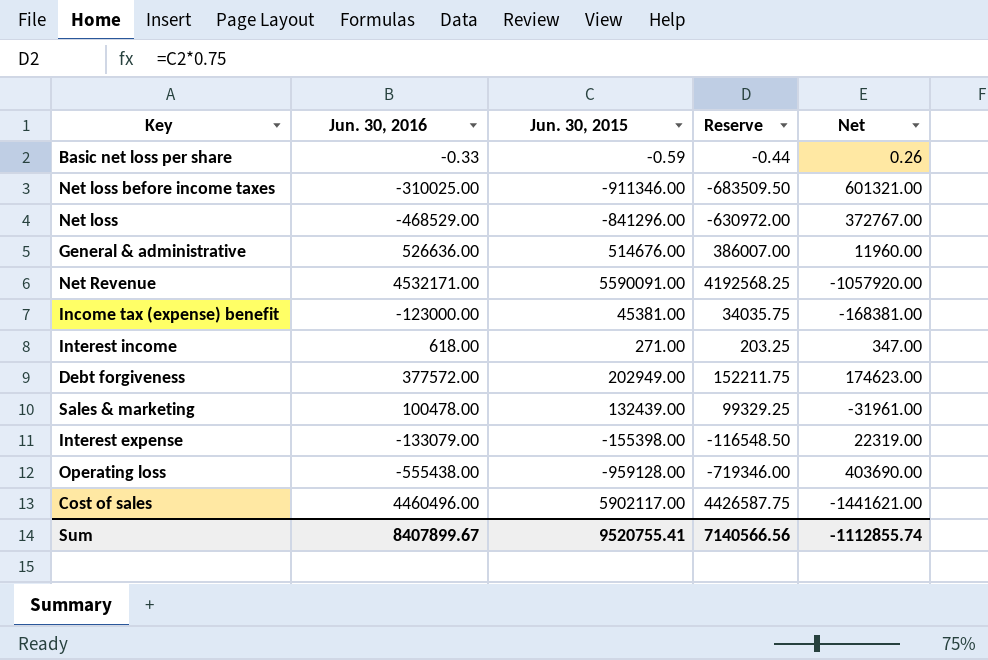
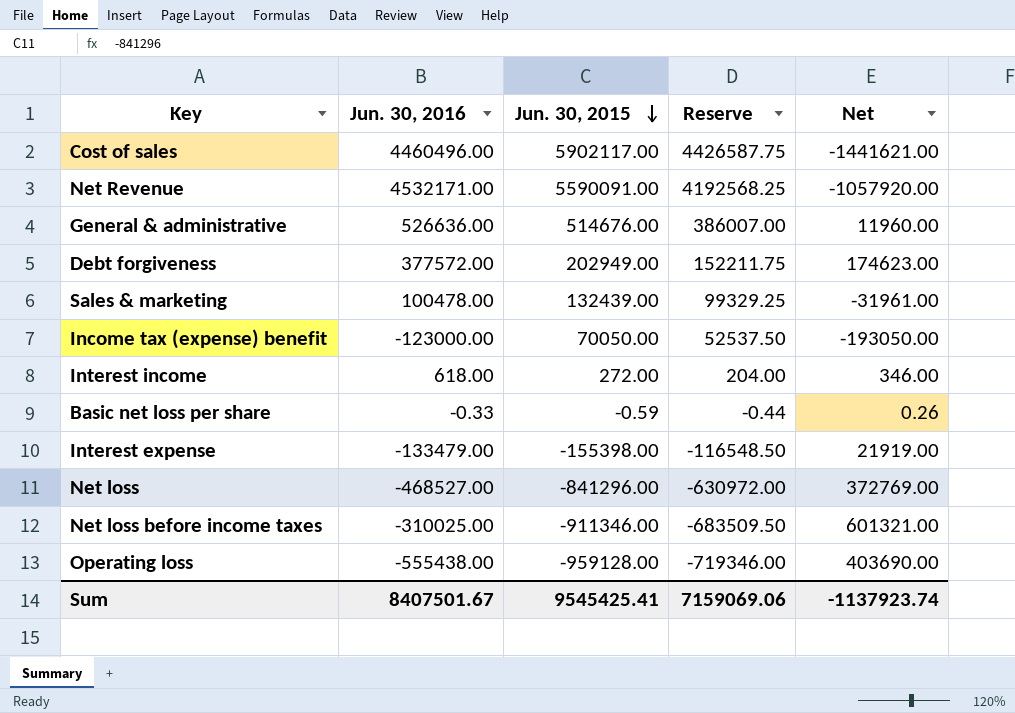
row order: none -> Jun. 30, 2015 descending
Income tax (expense) benefit | Jun. 30, 2015: 45381.00 -> 70050.00
Income tax (expense) benefit | Reserve: 34035.75 -> 52537.50
Income tax (expense) benefit | Net: -168381.00 -> -193050.00
Interest income | Jun. 30, 2015: 271.00 -> 272.00
Interest income | Reserve: 203.25 -> 204.00
Interest income | Net: 347.00 -> 346.00
Interest expense | Jun. 30, 2016: -133079.00 -> -133479.00
Interest expense | Net: 22319.00 -> 21919.00
Net loss | Jun. 30, 2016: -468529.00 -> -468527.00
Net loss | Net: 372767.00 -> 372769.00
Sum | Jun. 30, 2016: 8407899.67 -> 8407501.67
Sum | Jun. 30, 2015: 9520755.41 -> 9545425.41
Sum | Reserve: 7140566.56 -> 7159069.06
Sum | Net: -1112855.74 -> -1137923.74

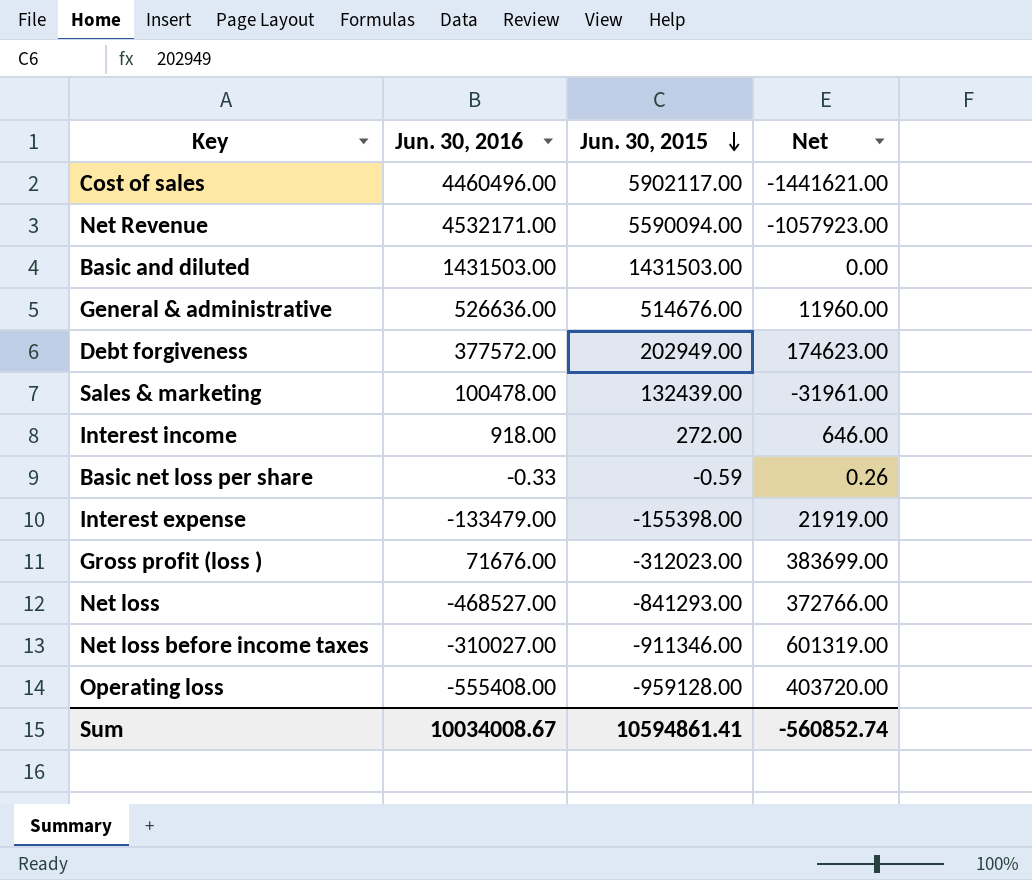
column Reserve | formula: [Jun. 30, 2015] * 0.75 -> none
row Income tax (expense) benefit: -123000.00 | 70050.00 | 52537.50 | -193050.00 -> none
Net Revenue | Jun. 30, 2015: 5590091.00 -> 5590094.00
Net Revenue | Net: -1057920.00 -> -1057923.00
row Basic and diluted: none -> 1431503.00 | 1431503.00 | 0.00
Interest income | Jun. 30, 2016: 618.00 -> 918.00
Interest income | Net: 346.00 -> 646.00
row Gross profit (loss ): none -> 71676.00 | -312023.00 | 383699.00
Net loss | Jun. 30, 2015: -841296.00 -> -841293.00
Net loss | Net: 372769.00 -> 372766.00
Net loss before income taxes | Jun. 30, 2016: -310025.00 -> -310027.00
Net loss before income taxes | Net: 601321.00 -> 601319.00
Operating loss | Jun. 30, 2016: -555438.00 -> -555408.00
Operating loss | Net: 403690.00 -> 403720.00
Sum | Jun. 30, 2016: 8407501.67 -> 10034008.67
Sum | Jun. 30, 2015: 9545425.41 -> 10594861.41
Sum | Net: -1137923.74 -> -560852.74

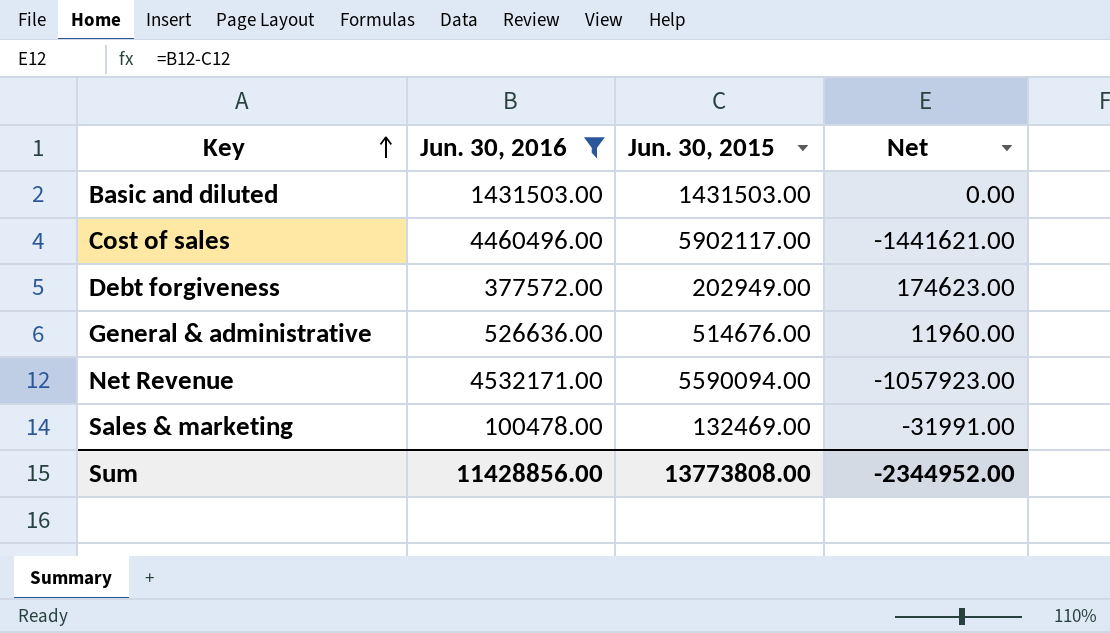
filter: none -> Jun. 30, 2016 >= 100478.00
row order: Jun. 30, 2015 descending -> Key ascending
Sales & marketing | Jun. 30, 2015: 132439.00 -> 132469.00
Sales & marketing | Net: -31961.00 -> -31991.00
Sum | Jun. 30, 2016: 10034008.67 -> 11428856.00
Sum | Jun. 30, 2015: 10594861.41 -> 13773808.00
Sum | Net: -560852.74 -> -2344952.00

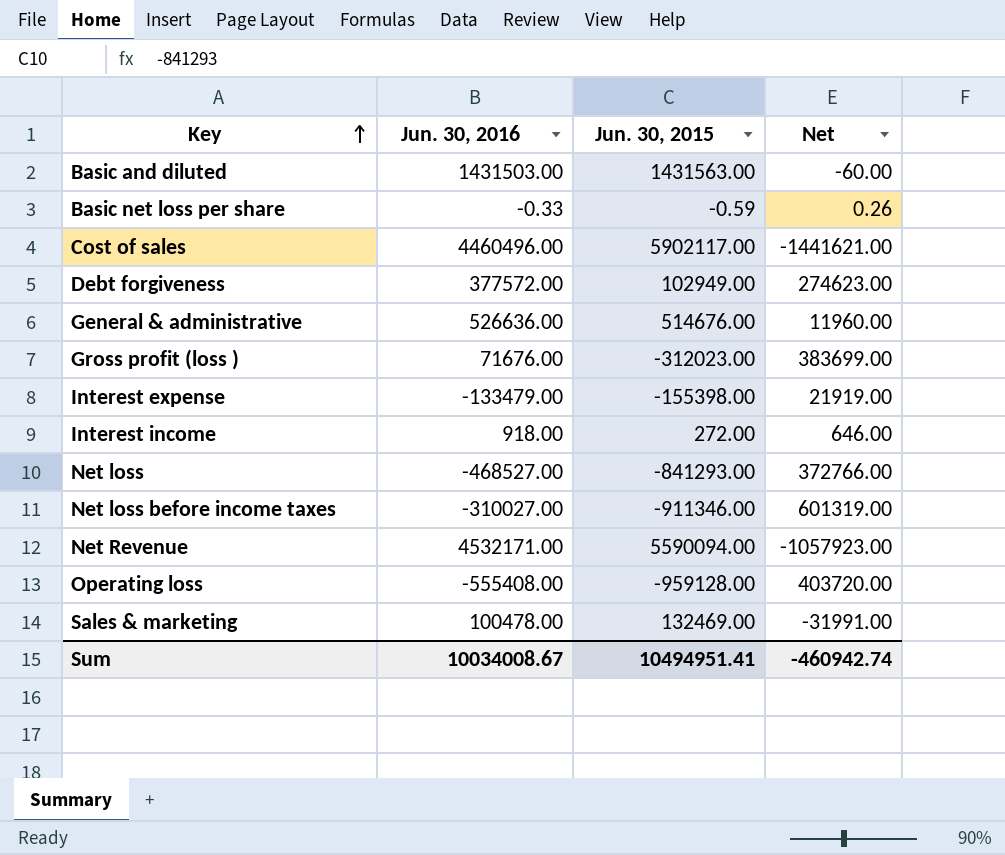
filter: Jun. 30, 2016 >= 100478.00 -> none
Basic and diluted | Jun. 30, 2015: 1431503.00 -> 1431563.00
Basic and diluted | Net: 0.00 -> -60.00
Debt forgiveness | Jun. 30, 2015: 202949.00 -> 102949.00
Debt forgiveness | Net: 174623.00 -> 274623.00
Sum | Jun. 30, 2016: 11428856.00 -> 10034008.67
Sum | Jun. 30, 2015: 13773808.00 -> 10494951.41
Sum | Net: -2344952.00 -> -460942.74

